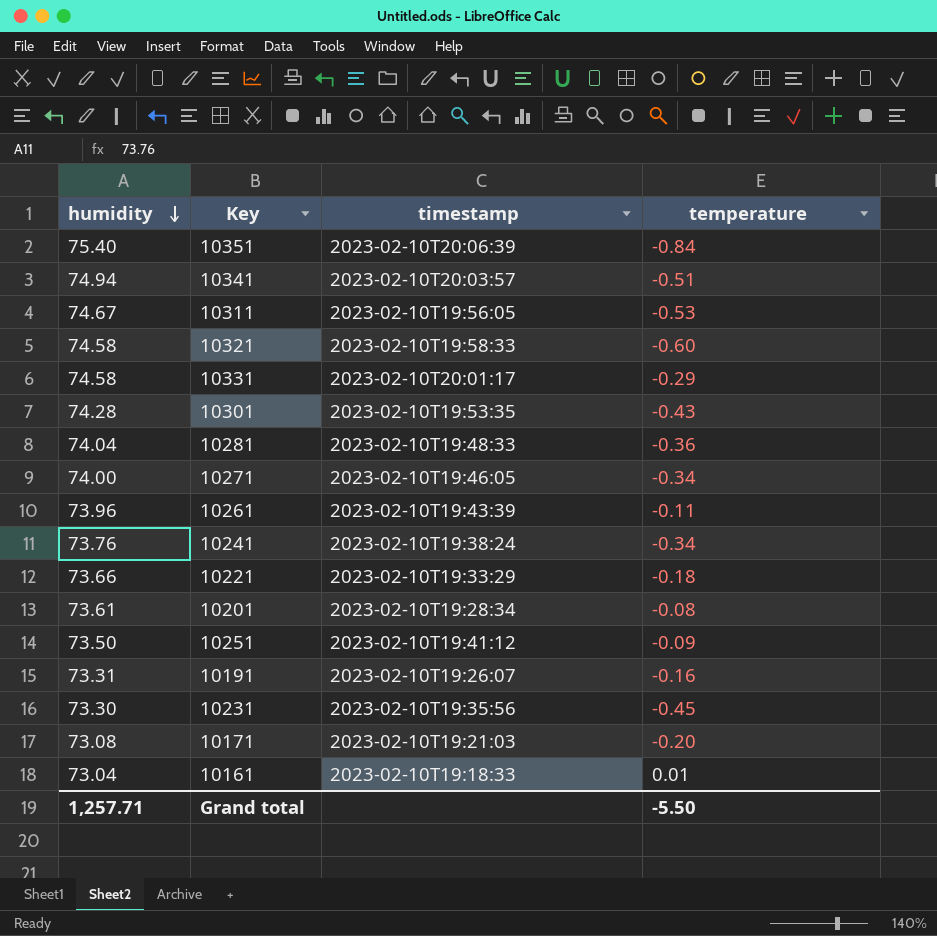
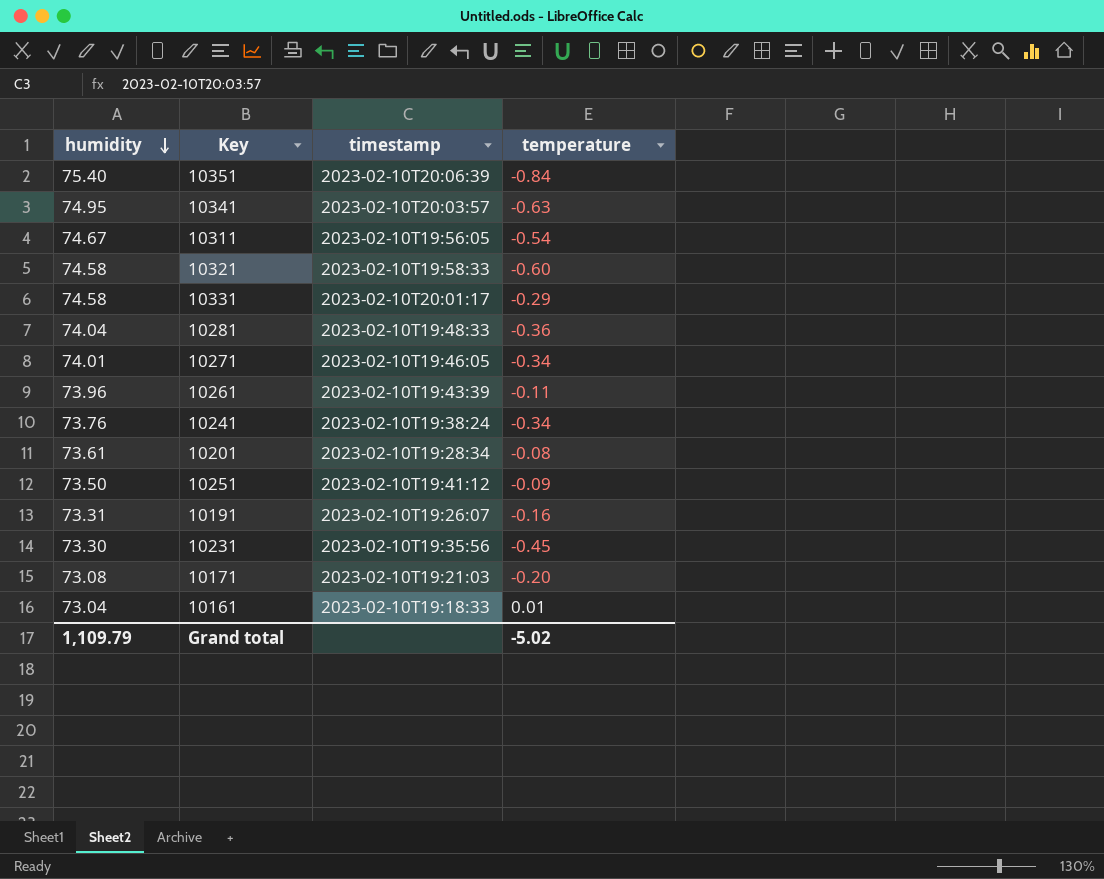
row 10301: 74.28 | 2023-02-10T19:53:35 | -0.43 -> none
row 10221: 73.66 | 2023-02-10T19:33:29 | -0.18 -> none
10341 | humidity: 74.94 -> 74.95
10341 | temperature: -0.51 -> -0.63
10311 | temperature: -0.53 -> -0.54
10271 | humidity: 74.00 -> 74.01
Grand total | humidity: 1,257.71 -> 1,109.79
Grand total | temperature: -5.50 -> -5.02

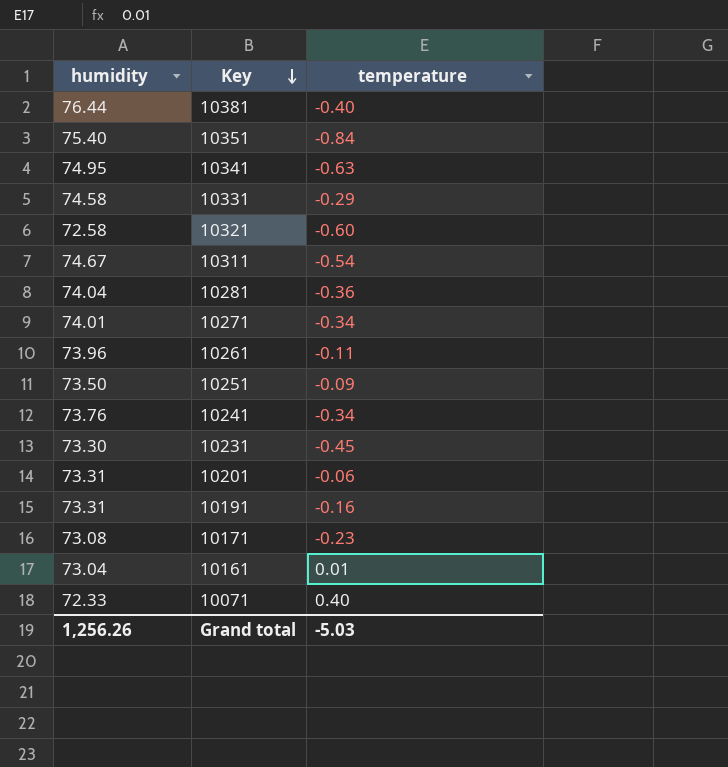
row order: humidity descending -> Key descending
column timestamp | position: 3 -> none
row 10381: none -> 76.44 | -0.40
10321 | humidity: 74.58 -> 72.58
10201 | humidity: 73.61 -> 73.31
10201 | temperature: -0.08 -> -0.06
10171 | temperature: -0.20 -> -0.23
row 10071: none -> 72.33 | 0.40
Grand total | humidity: 1,109.79 -> 1,256.26
Grand total | temperature: -5.02 -> -5.03

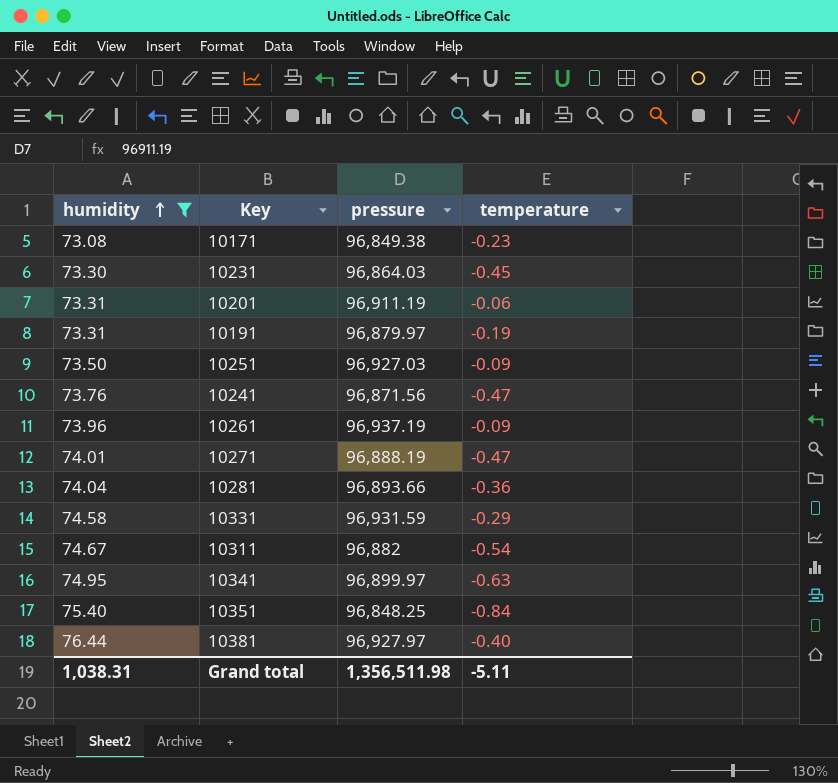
filter: none -> humidity >= 73.08
row order: Key descending -> humidity ascending
column pressure | position: none -> 3
10191 | temperature: -0.16 -> -0.19
10241 | temperature: -0.34 -> -0.47
10261 | temperature: -0.11 -> -0.09
10271 | temperature: -0.34 -> -0.47
Grand total | humidity: 1,256.26 -> 1,038.31
Grand total | temperature: -5.03 -> -5.11

